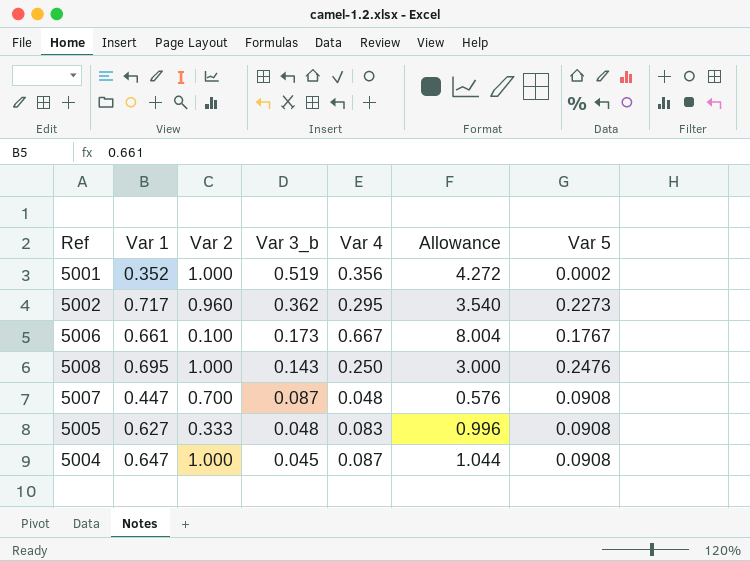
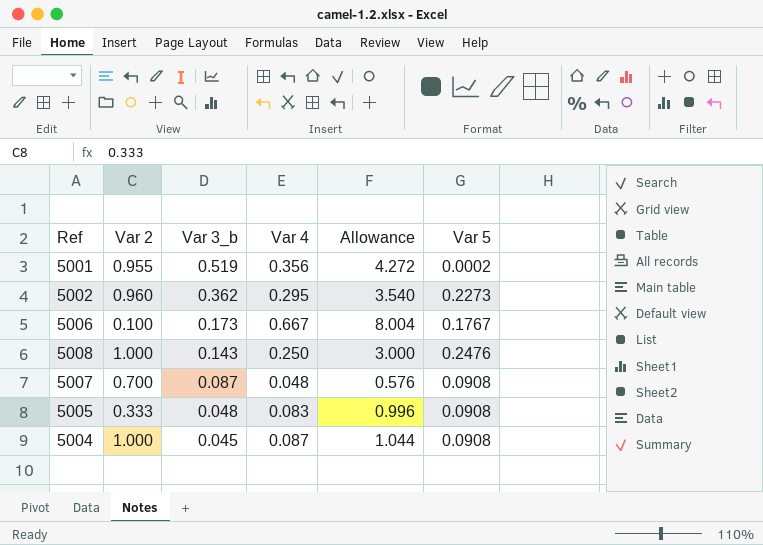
column Var 1 | position: 2 -> none
5001 | Var 2: 1.000 -> 0.955

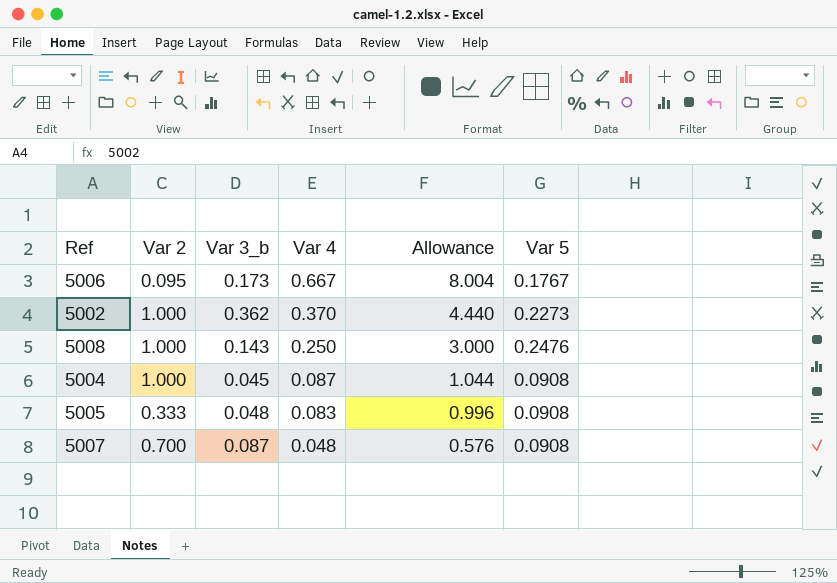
row order: Var 3_b descending -> Var 4 descending
row 5001: 0.955 | 0.519 | 0.356 | 4.272 | 0.0002 -> none
5006 | Var 2: 0.100 -> 0.095
5002 | Var 2: 0.960 -> 1.000
5002 | Var 4: 0.295 -> 0.370
5002 | Allowance: 3.540 -> 4.440

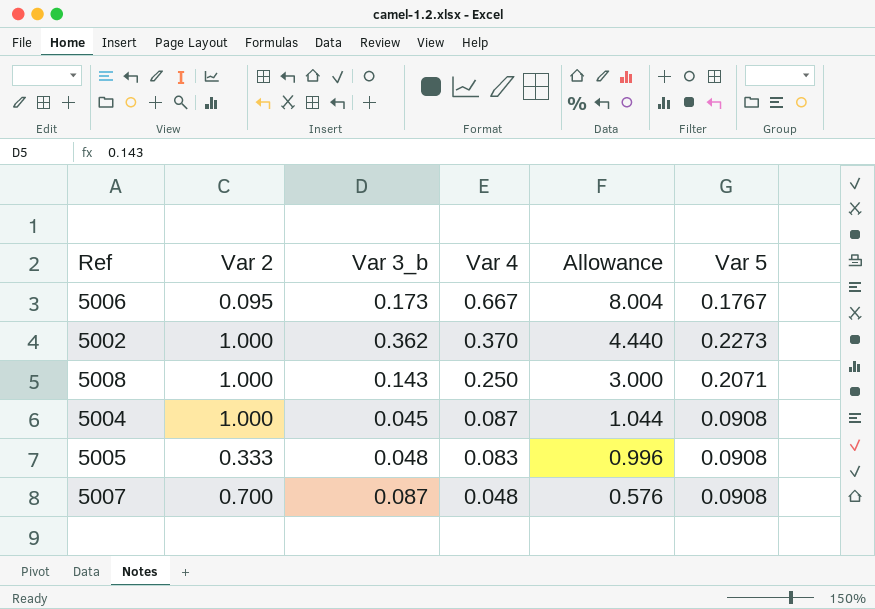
5008 | Var 5: 0.2476 -> 0.2071

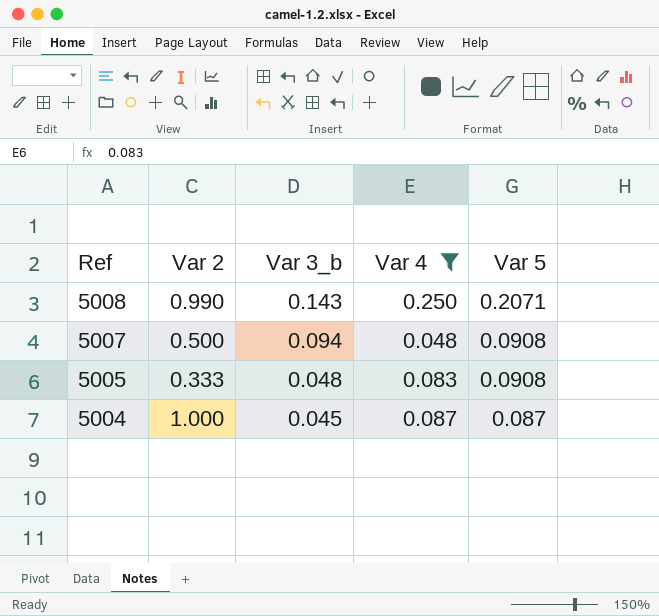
filter: none -> Var 4 <= 0.250
row order: Var 4 descending -> Ref descending
column Allowance | formula: [Var 4] * 12 -> none
5008 | Var 2: 1.000 -> 0.990
5007 | Var 2: 0.700 -> 0.500
5007 | Var 3_b: 0.087 -> 0.094
5004 | Var 5: 0.0908 -> 0.087

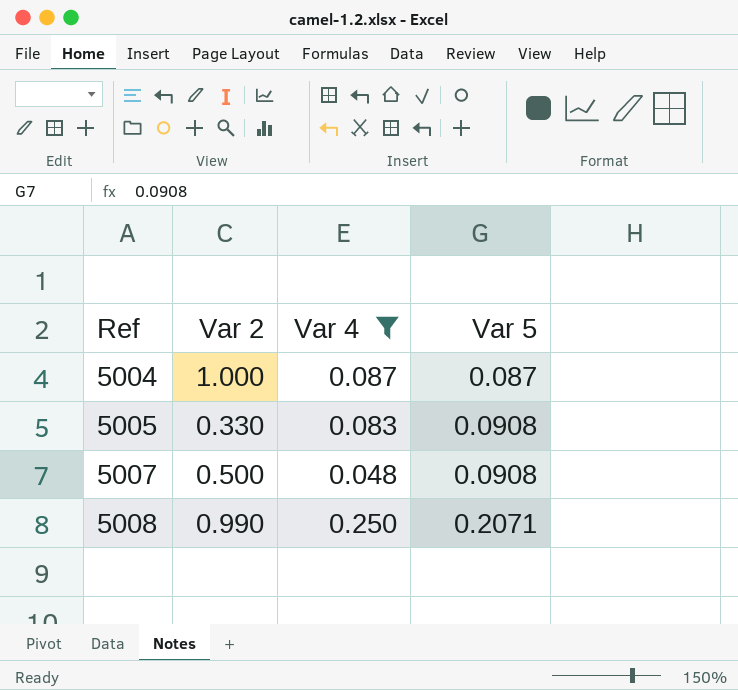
row order: Ref descending -> Ref ascending
column Var 3_b | position: 3 -> none
5005 | Var 2: 0.333 -> 0.330

